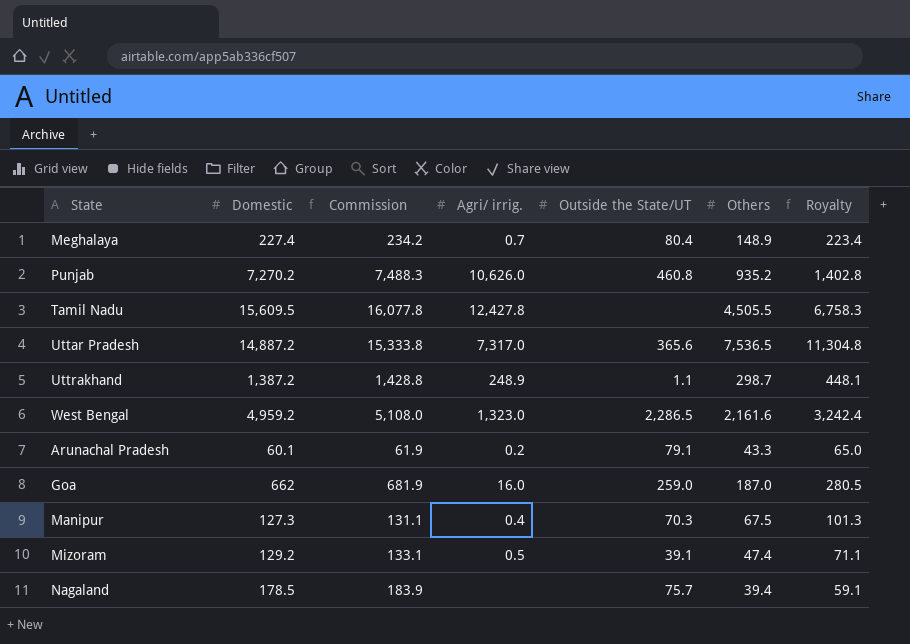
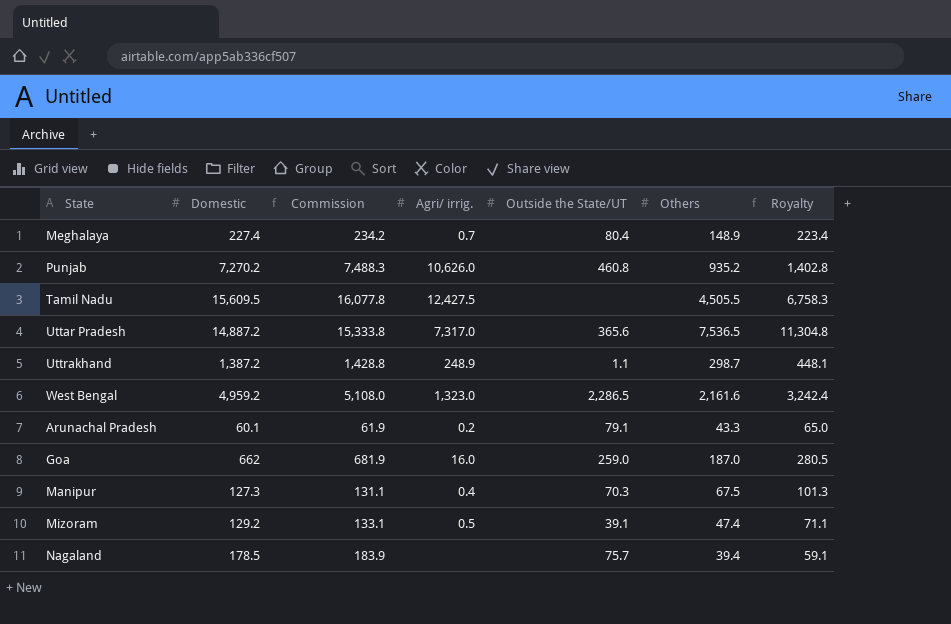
Tamil Nadu | Agri/ irrig.: 12,427.8 -> 12,427.5

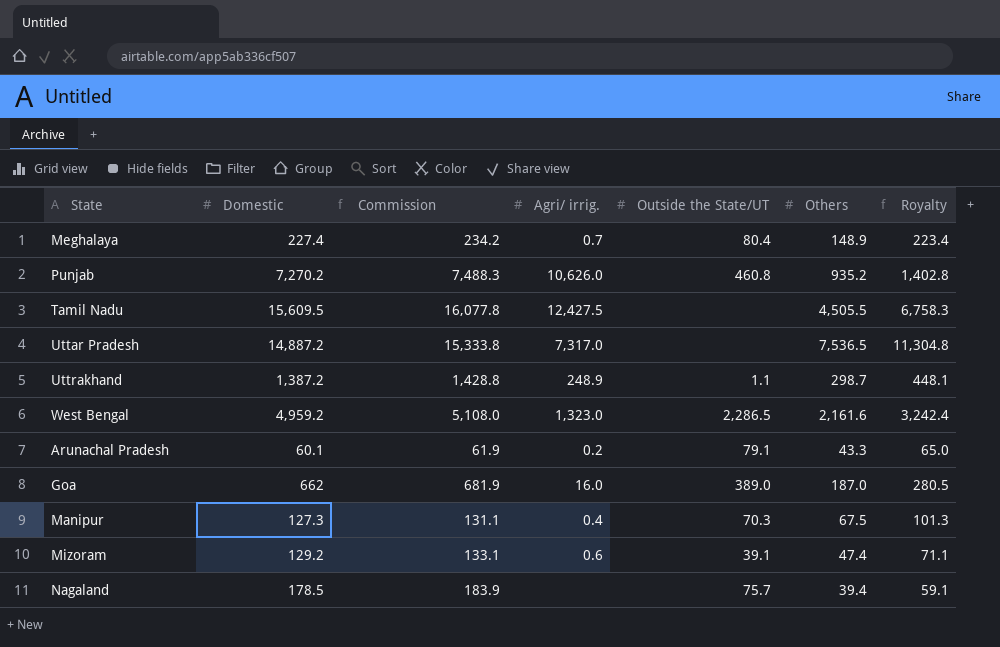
Uttar Pradesh | Outside the State/UT: 365.6 -> none
Goa | Outside the State/UT: 259.0 -> 389.0
Mizoram | Agri/ irrig.: 0.5 -> 0.6

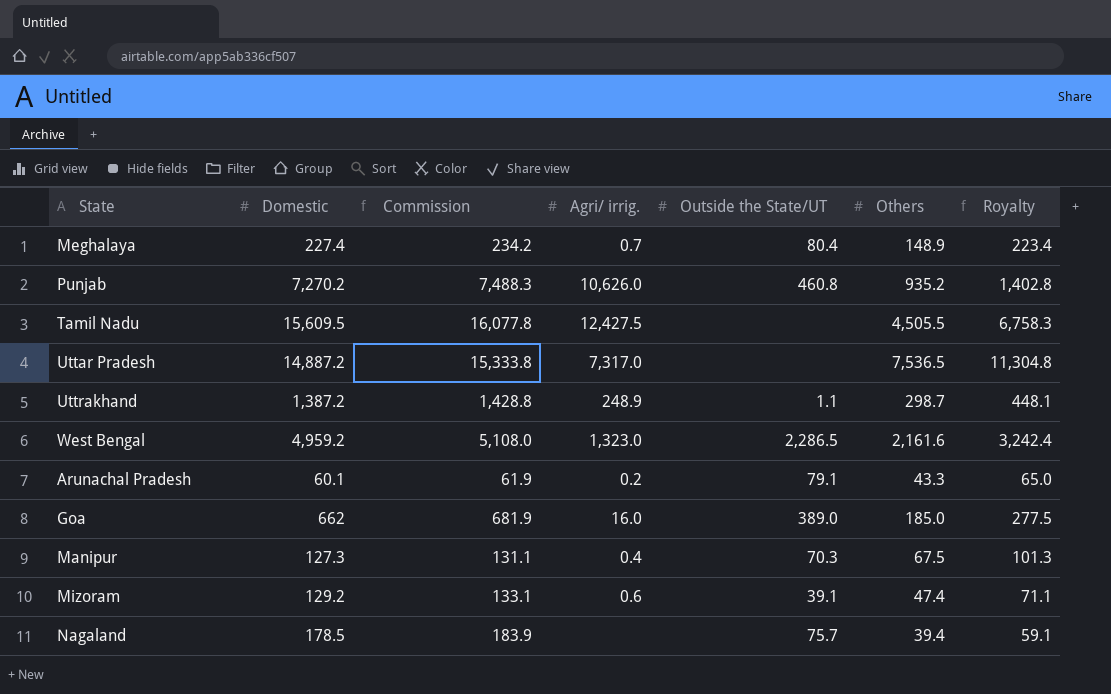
Goa | Others: 187.0 -> 185.0
Goa | Royalty: 280.5 -> 277.5

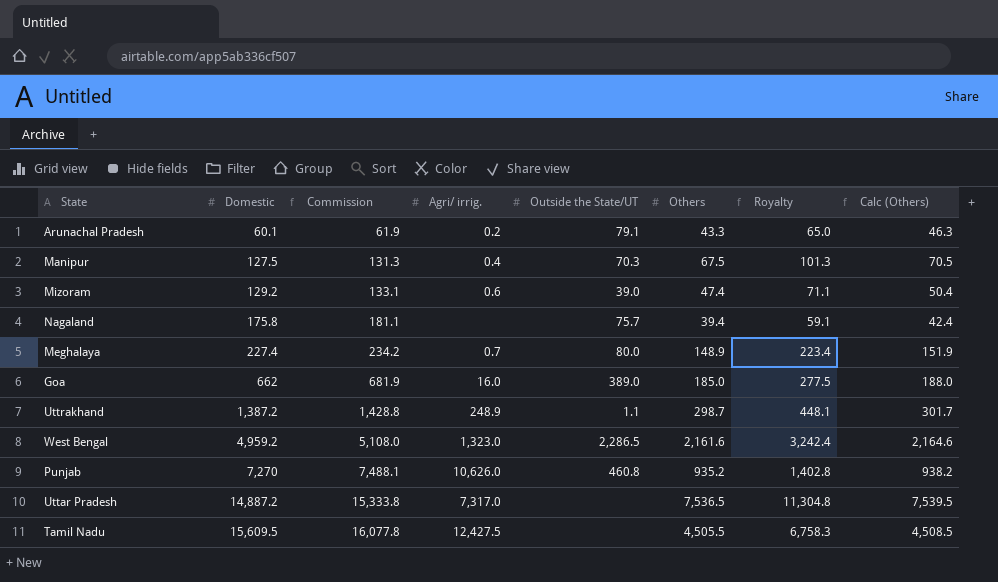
row order: none -> Domestic ascending
column Calc (Others) | formula: none -> [Others] + 3
Manipur | Domestic: 127.3 -> 127.5
Manipur | Commission: 131.1 -> 131.3
Mizoram | Outside the State/UT: 39.1 -> 39.0
Nagaland | Domestic: 178.5 -> 175.8
Nagaland | Commission: 183.9 -> 181.1
Meghalaya | Outside the State/UT: 80.4 -> 80.0
Punjab | Domestic: 7,270.2 -> 7,270
Punjab | Commission: 7,488.3 -> 7,488.1

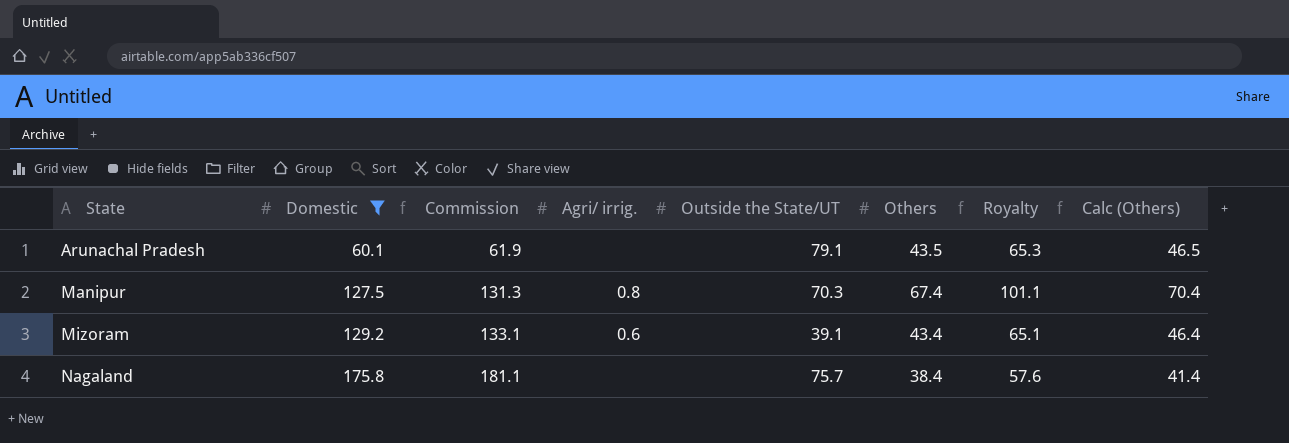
filter: none -> Domestic <= 175.8
Arunachal Pradesh | Agri/ irrig.: 0.2 -> none
Arunachal Pradesh | Others: 43.3 -> 43.5
Arunachal Pradesh | Royalty: 65.0 -> 65.3
Arunachal Pradesh | Calc (Others): 46.3 -> 46.5
Manipur | Agri/ irrig.: 0.4 -> 0.8
Manipur | Others: 67.5 -> 67.4
Manipur | Royalty: 101.3 -> 101.1
Manipur | Calc (Others): 70.5 -> 70.4
Mizoram | Outside the State/UT: 39.0 -> 39.1
Mizoram | Others: 47.4 -> 43.4
Mizoram | Royalty: 71.1 -> 65.1
Mizoram | Calc (Others): 50.4 -> 46.4
Nagaland | Others: 39.4 -> 38.4
Nagaland | Royalty: 59.1 -> 57.6
Nagaland | Calc (Others): 42.4 -> 41.4

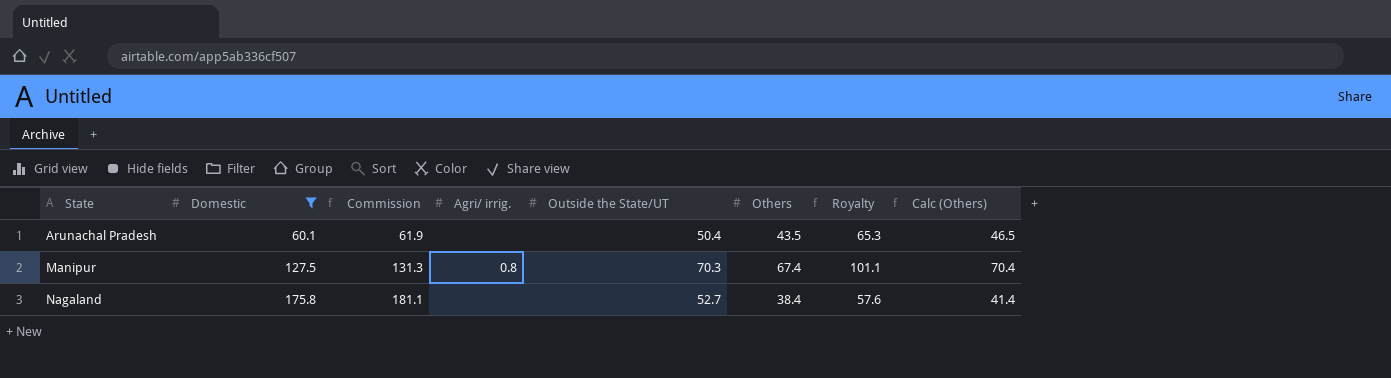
row Mizoram: 129.2 | 133.1 | 0.6 | 39.1 | 43.4 | 65.1 | 46.4 -> none
Arunachal Pradesh | Outside the State/UT: 79.1 -> 50.4
Nagaland | Outside the State/UT: 75.7 -> 52.7

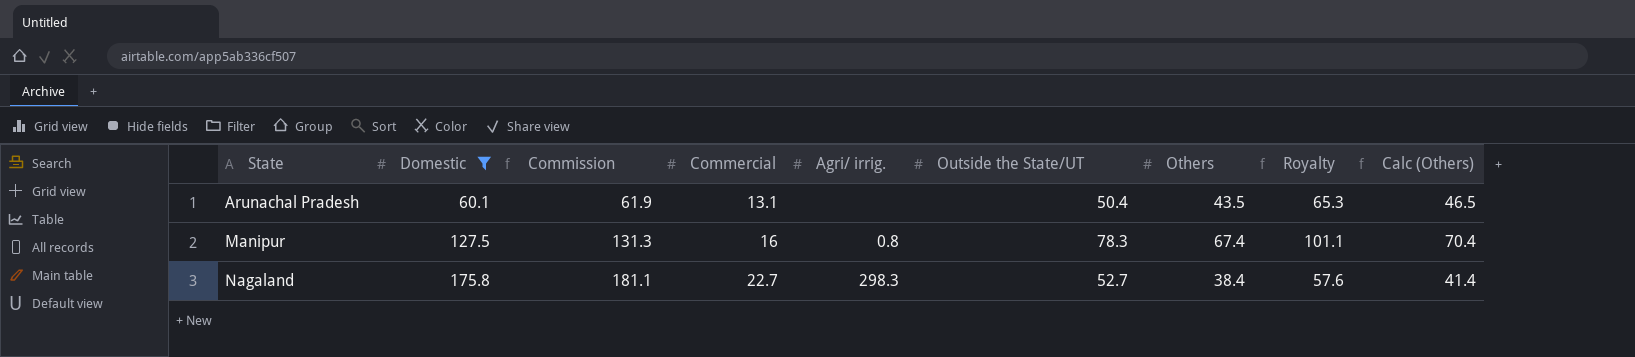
column Commercial | position: none -> 4
Manipur | Outside the State/UT: 70.3 -> 78.3
Nagaland | Agri/ irrig.: none -> 298.3

